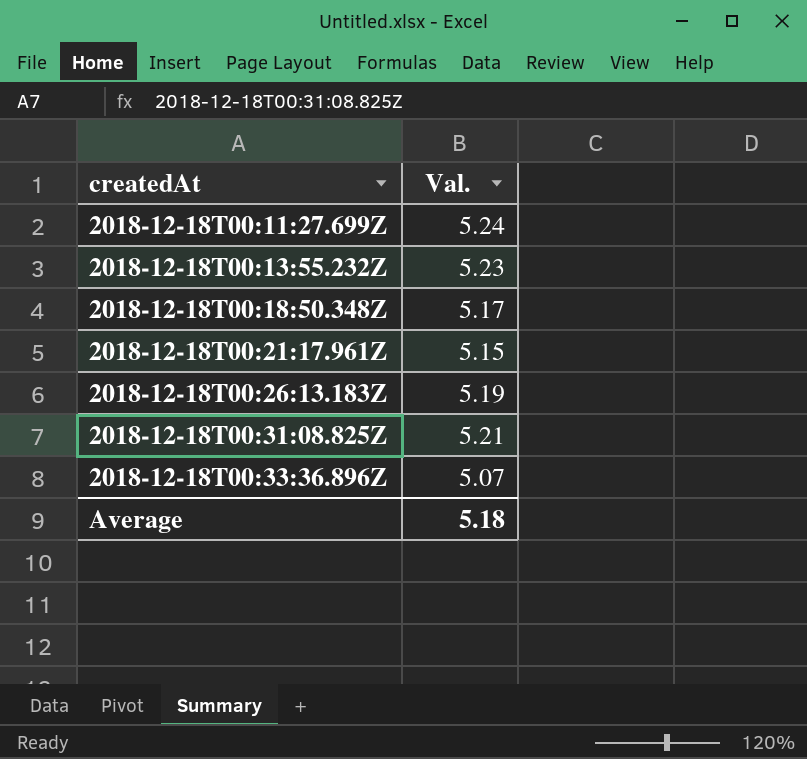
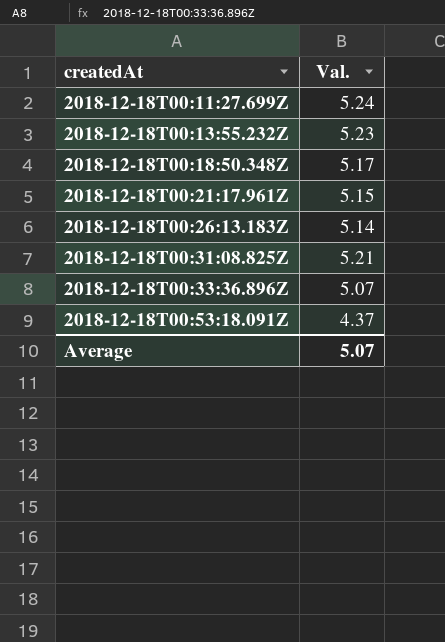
2018-12-18T00:26:13.183Z | Val.: 5.19 -> 5.14
row 2018-12-18T00:53:18.091Z: none -> 4.37
Average | Val.: 5.18 -> 5.07

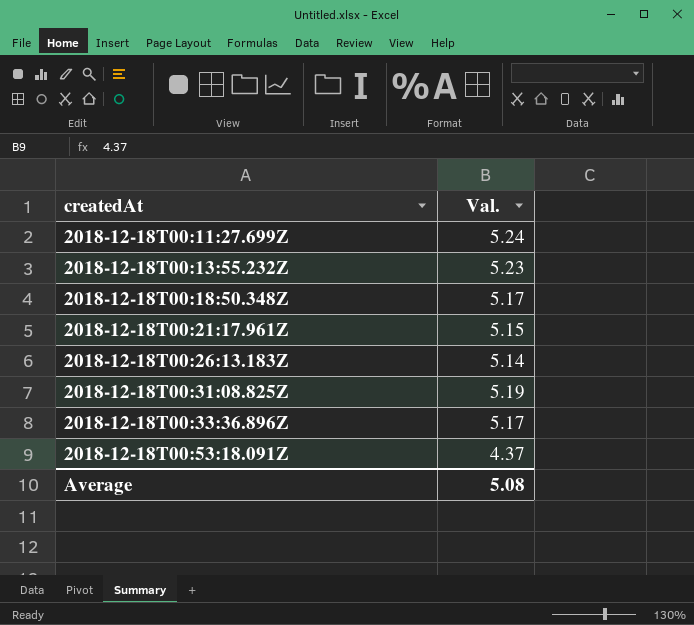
2018-12-18T00:31:08.825Z | Val.: 5.21 -> 5.19
2018-12-18T00:33:36.896Z | Val.: 5.07 -> 5.17
Average | Val.: 5.07 -> 5.08

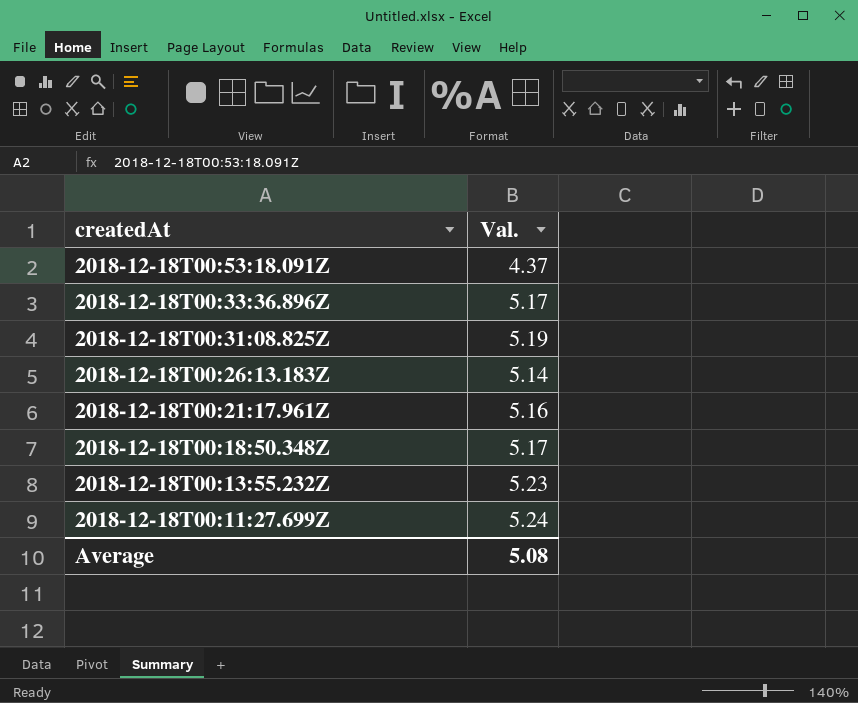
row order: createdAt ascending -> createdAt descending
2018-12-18T00:21:17.961Z | Val.: 5.15 -> 5.16

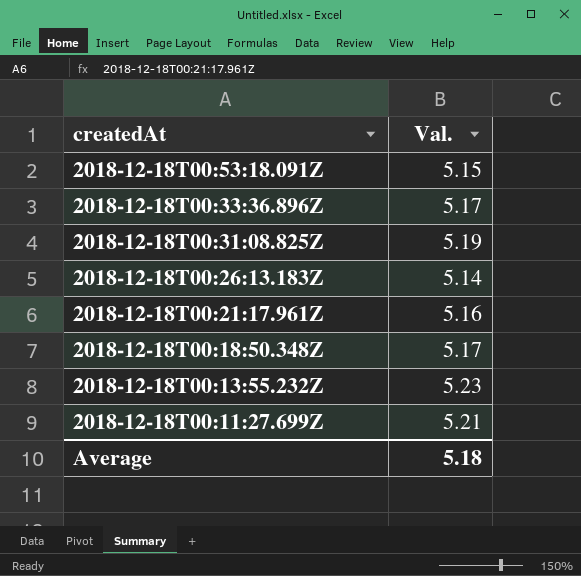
2018-12-18T00:53:18.091Z | Val.: 4.37 -> 5.15
2018-12-18T00:11:27.699Z | Val.: 5.24 -> 5.21
Average | Val.: 5.08 -> 5.18

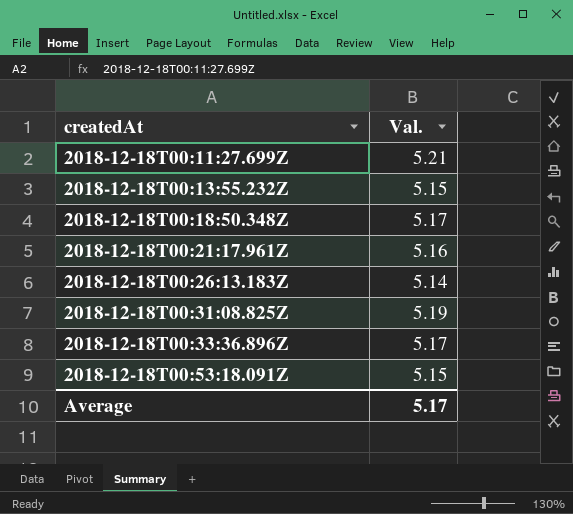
row order: createdAt descending -> createdAt ascending
2018-12-18T00:13:55.232Z | Val.: 5.23 -> 5.15
Average | Val.: 5.18 -> 5.17

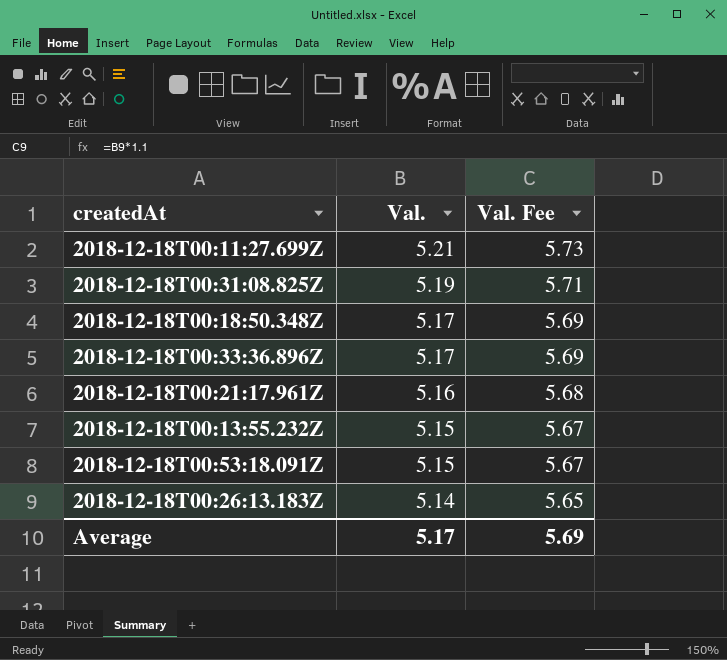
row order: createdAt ascending -> Val. descending
column Val. Fee | formula: none -> [Val.] * 1.1

